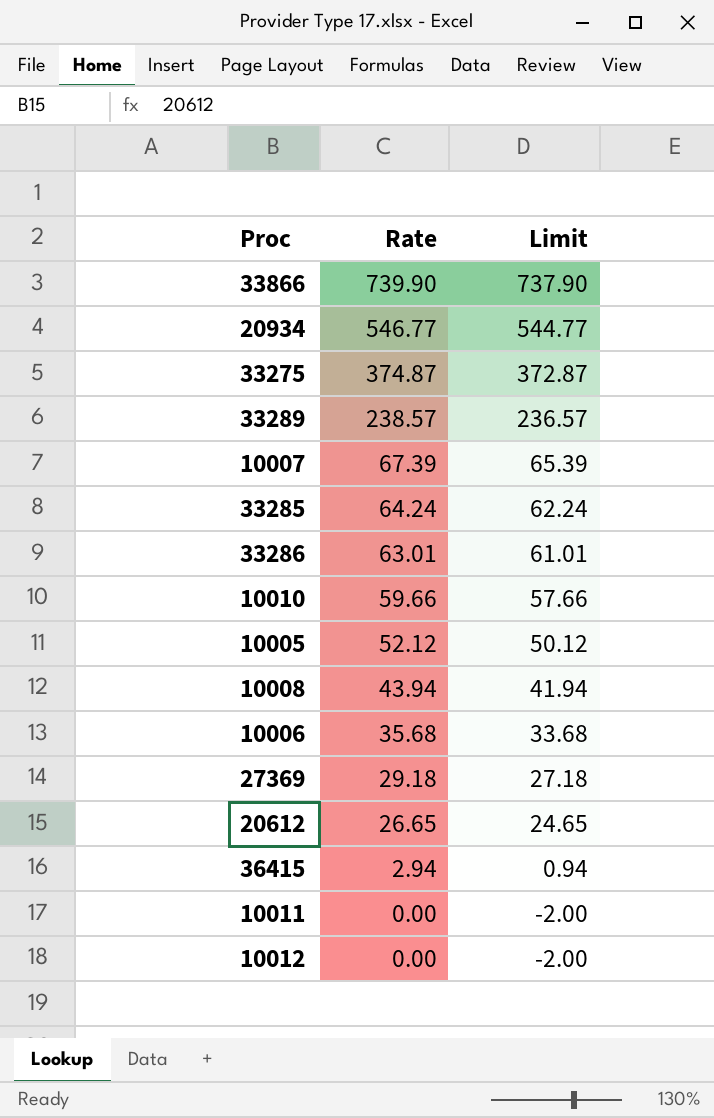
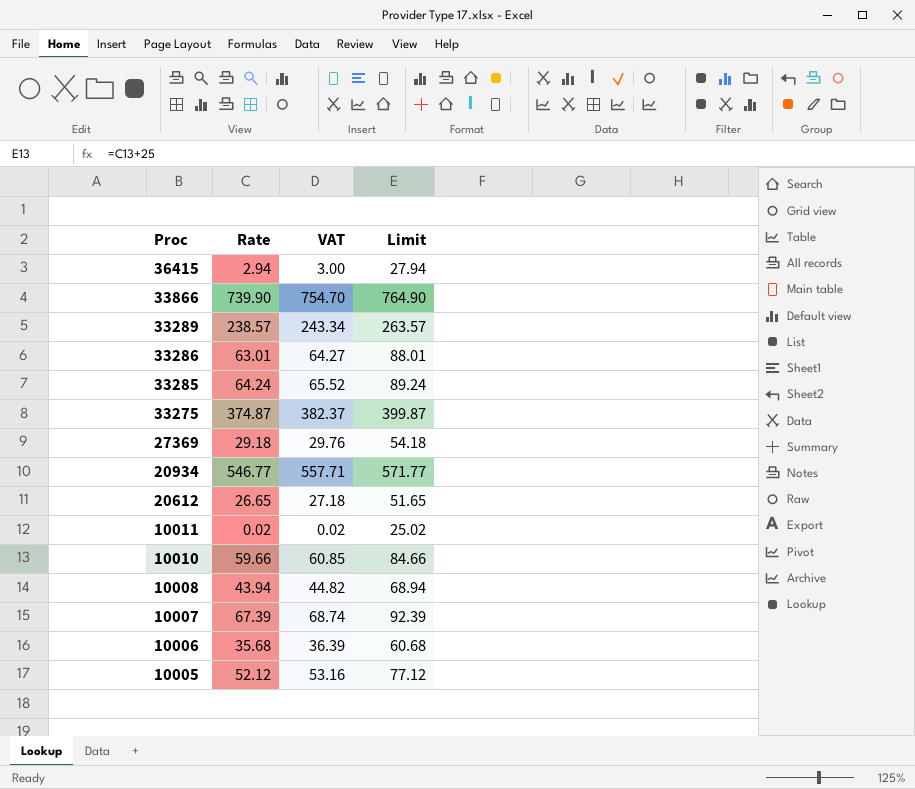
row order: Rate descending -> Proc descending
column VAT | formula: none -> [Rate] * 1.02
column Limit | formula: [Rate] - 2 -> [Rate] + 25
row 10012: 0.00 | -2.00 -> none
10011 | Rate: 0.00 -> 0.02

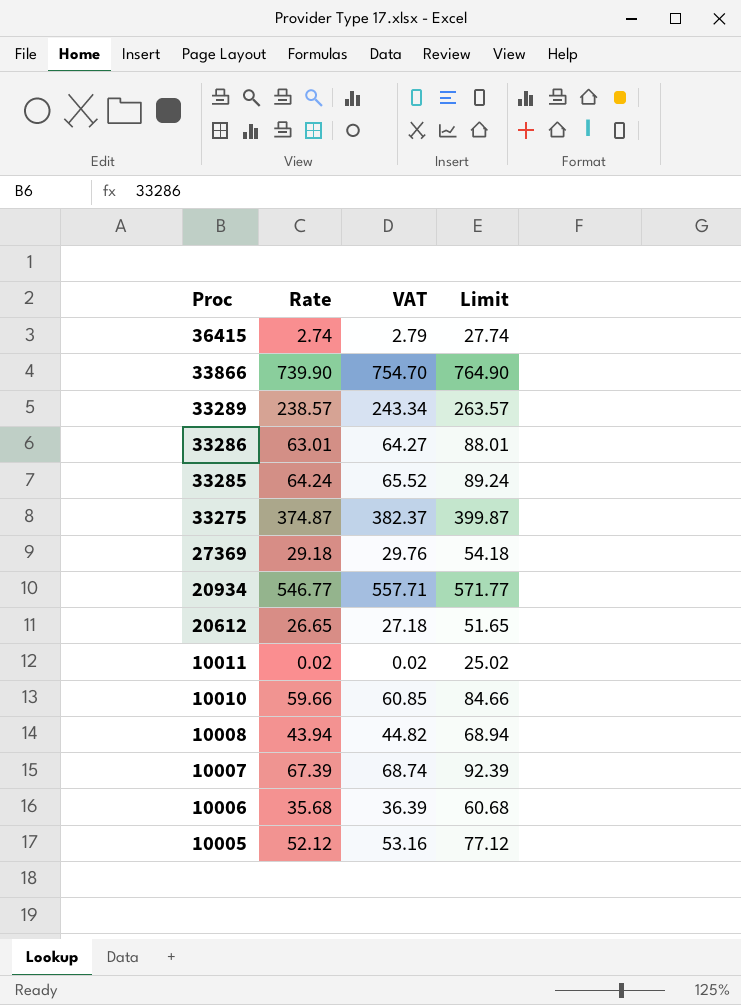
36415 | Rate: 2.94 -> 2.74
36415 | VAT: 3.00 -> 2.79
36415 | Limit: 27.94 -> 27.74

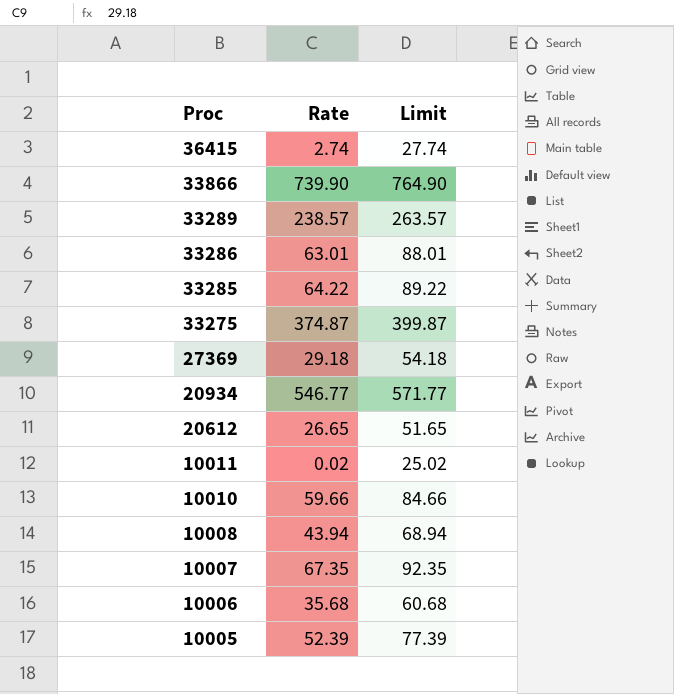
column VAT | formula: [Rate] * 1.02 -> none
33285 | Rate: 64.24 -> 64.22
33285 | Limit: 89.24 -> 89.22
10007 | Rate: 67.39 -> 67.35
10007 | Limit: 92.39 -> 92.35
10005 | Rate: 52.12 -> 52.39
10005 | Limit: 77.12 -> 77.39

